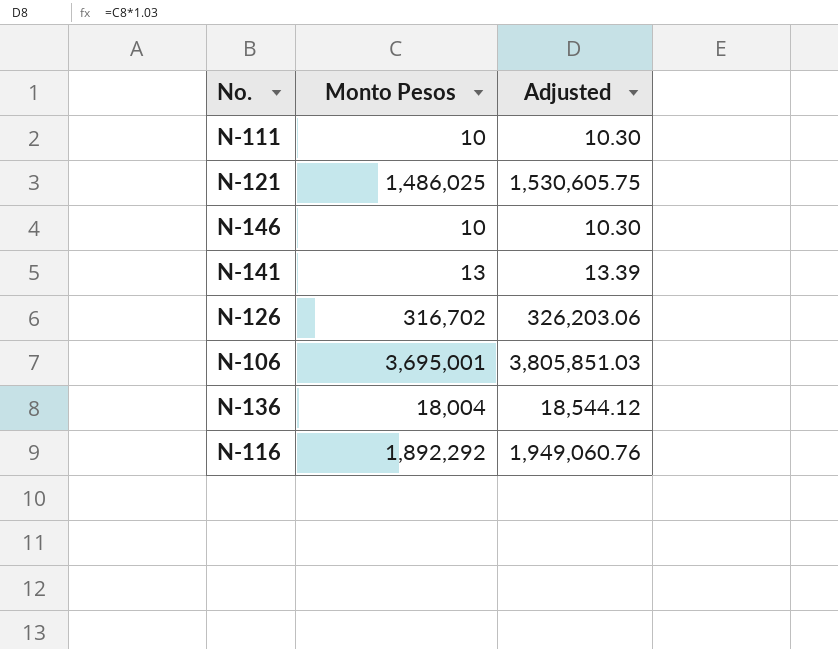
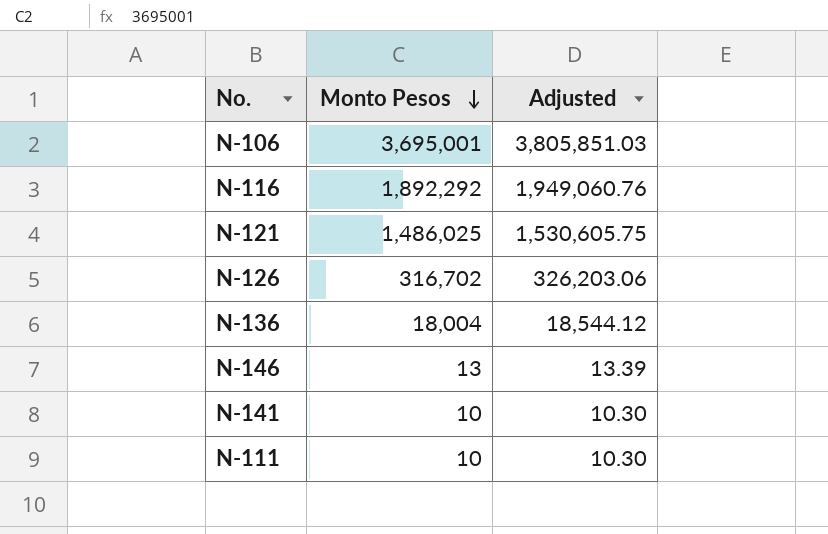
row order: none -> Monto Pesos descending
N-146 | Monto Pesos: 10 -> 13
N-146 | Adjusted: 10.30 -> 13.39
N-141 | Monto Pesos: 13 -> 10
N-141 | Adjusted: 13.39 -> 10.30

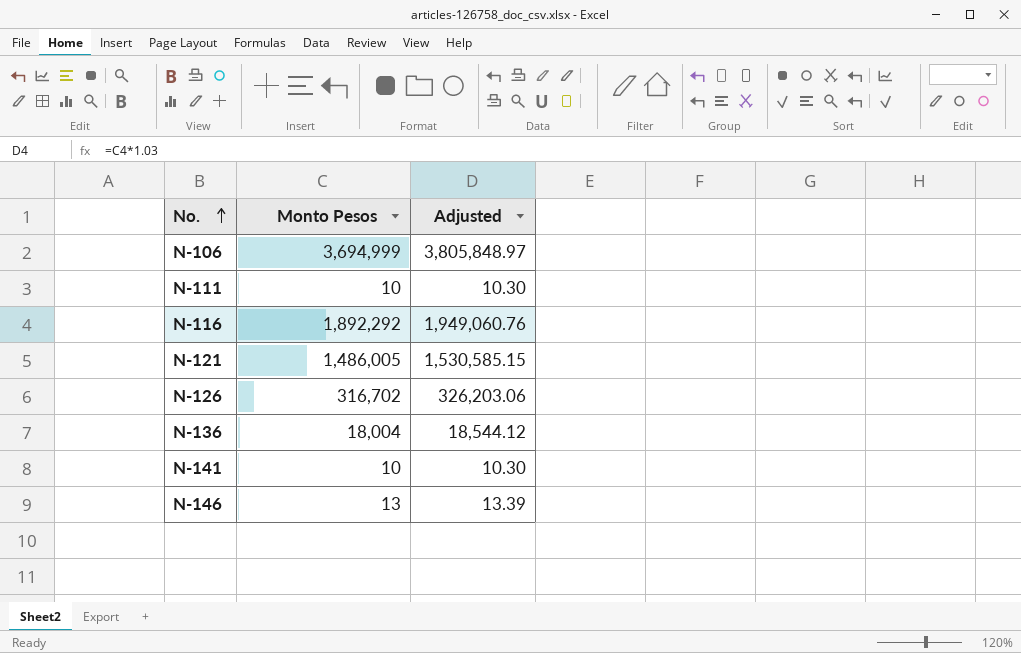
row order: Monto Pesos descending -> No. ascending
N-106 | Monto Pesos: 3,695,001 -> 3,694,999
N-106 | Adjusted: 3,805,851.03 -> 3,805,848.97
N-121 | Monto Pesos: 1,486,025 -> 1,486,005
N-121 | Adjusted: 1,530,605.75 -> 1,530,585.15

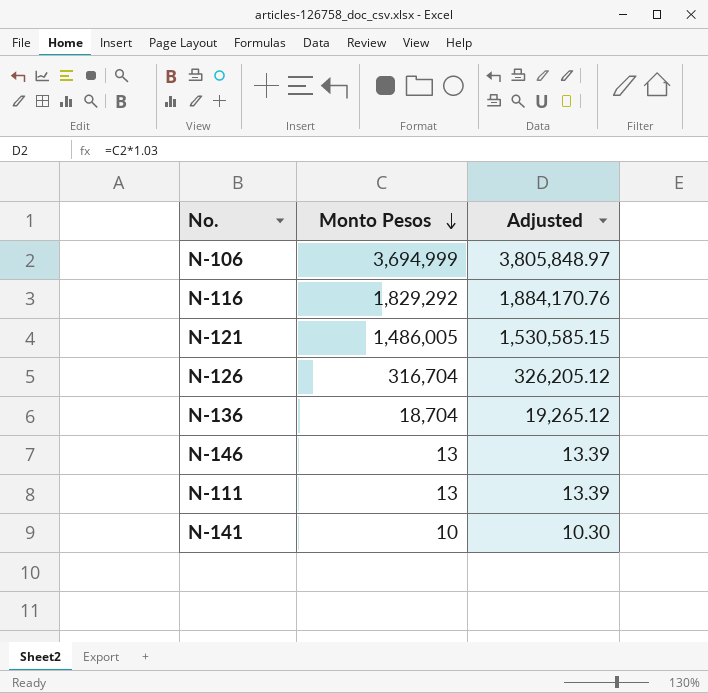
row order: No. ascending -> Monto Pesos descending
N-116 | Monto Pesos: 1,892,292 -> 1,829,292
N-116 | Adjusted: 1,949,060.76 -> 1,884,170.76
N-126 | Monto Pesos: 316,702 -> 316,704
N-126 | Adjusted: 326,203.06 -> 326,205.12
N-136 | Monto Pesos: 18,004 -> 18,704
N-136 | Adjusted: 18,544.12 -> 19,265.12
N-111 | Monto Pesos: 10 -> 13
N-111 | Adjusted: 10.30 -> 13.39

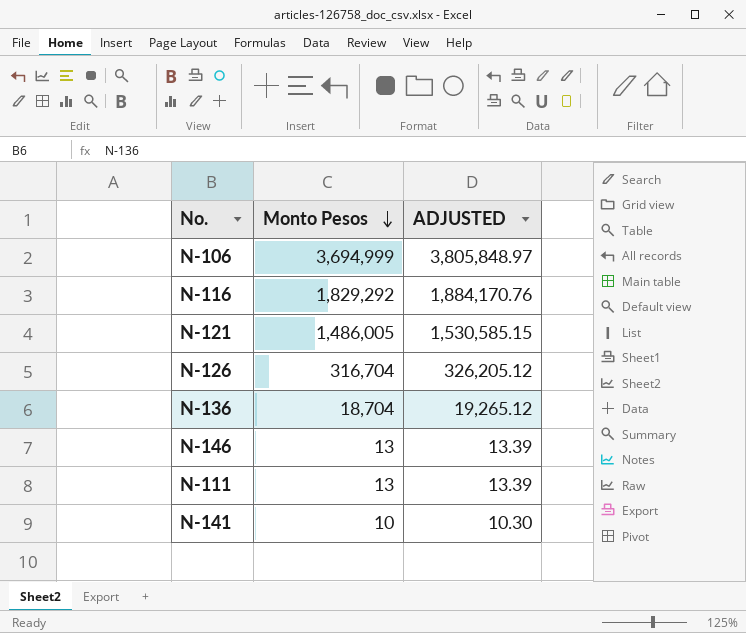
column name: Adjusted -> ADJUSTED

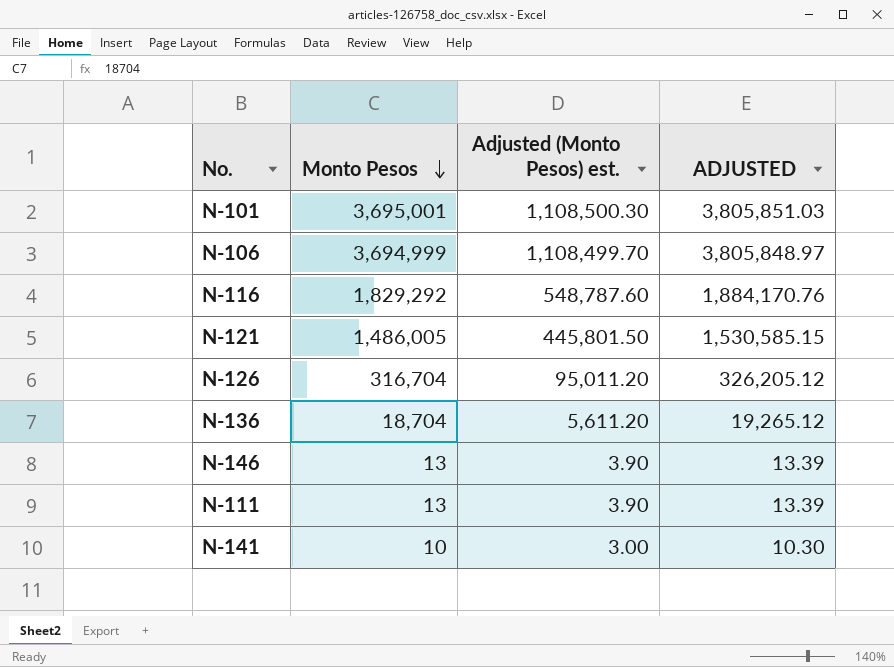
column Adjusted (Monto Pesos) est. | formula: none -> [Monto Pesos] * 0.3
row N-101: none -> 3,695,001 | 1,108,500.30 | 3,805,851.03

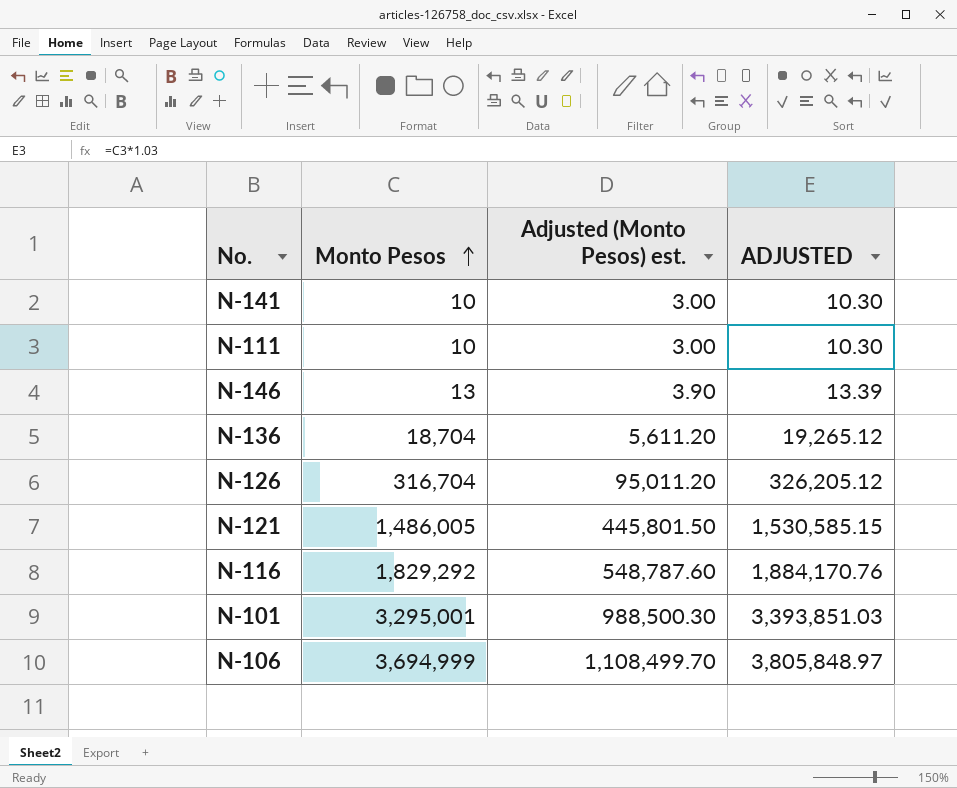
row order: Monto Pesos descending -> Monto Pesos ascending
N-111 | Monto Pesos: 13 -> 10
N-111 | Adjusted (Monto Pesos) est.: 3.90 -> 3.00
N-111 | ADJUSTED: 13.39 -> 10.30
N-101 | Monto Pesos: 3,695,001 -> 3,295,001
N-101 | Adjusted (Monto Pesos) est.: 1,108,500.30 -> 988,500.30
N-101 | ADJUSTED: 3,805,851.03 -> 3,393,851.03

